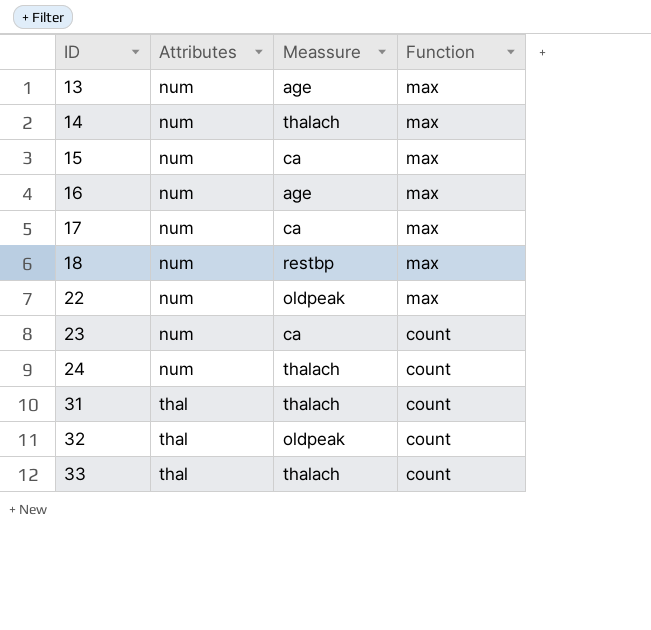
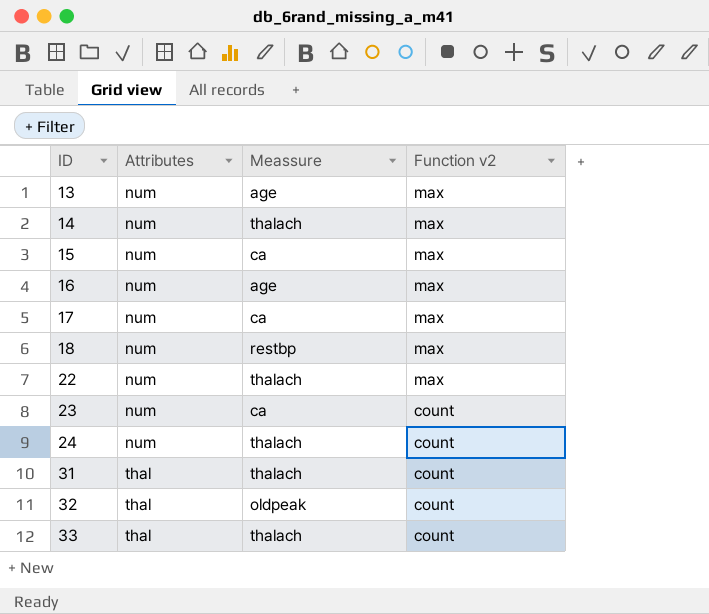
column name: Function -> Function v2
22 | Meassure: oldpeak -> thalach

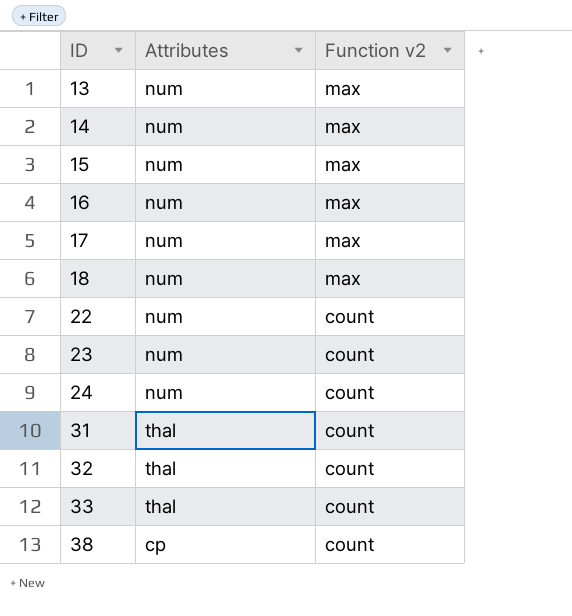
column Meassure | position: 3 -> none
22 | Function v2: max -> count
row 38: none -> cp | count

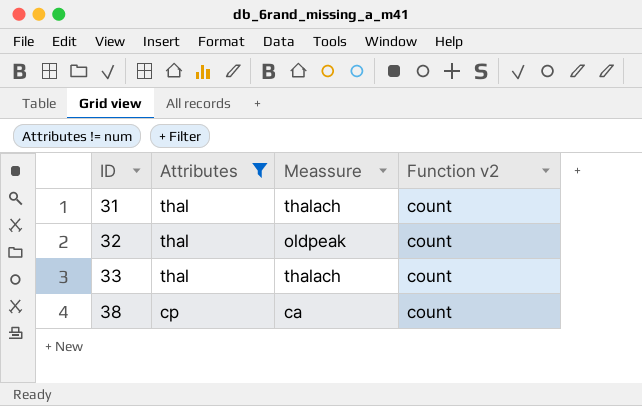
filter: none -> Attributes != num
column Meassure | position: none -> 3

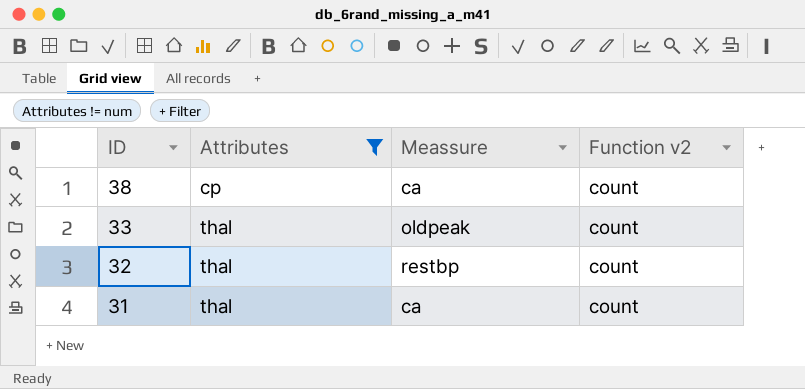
row order: ID ascending -> ID descending
33 | Meassure: thalach -> oldpeak
32 | Meassure: oldpeak -> restbp
31 | Meassure: thalach -> ca

